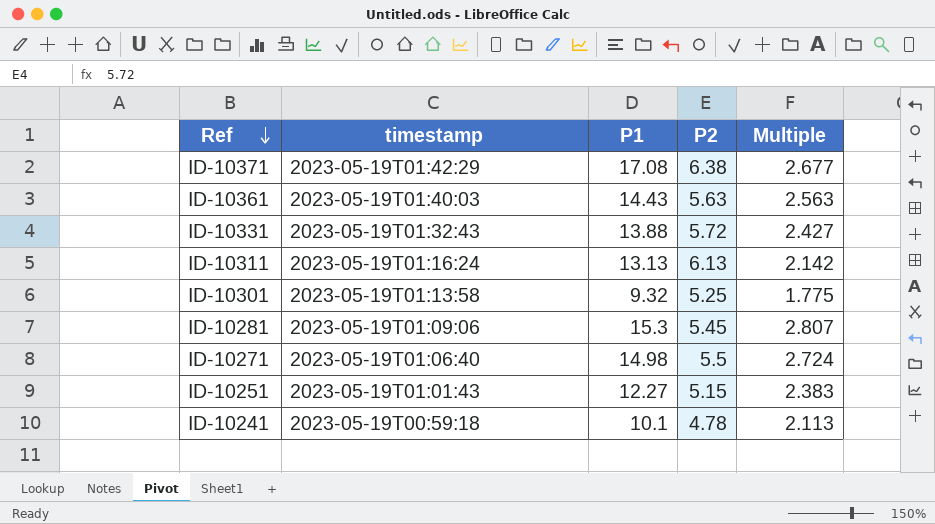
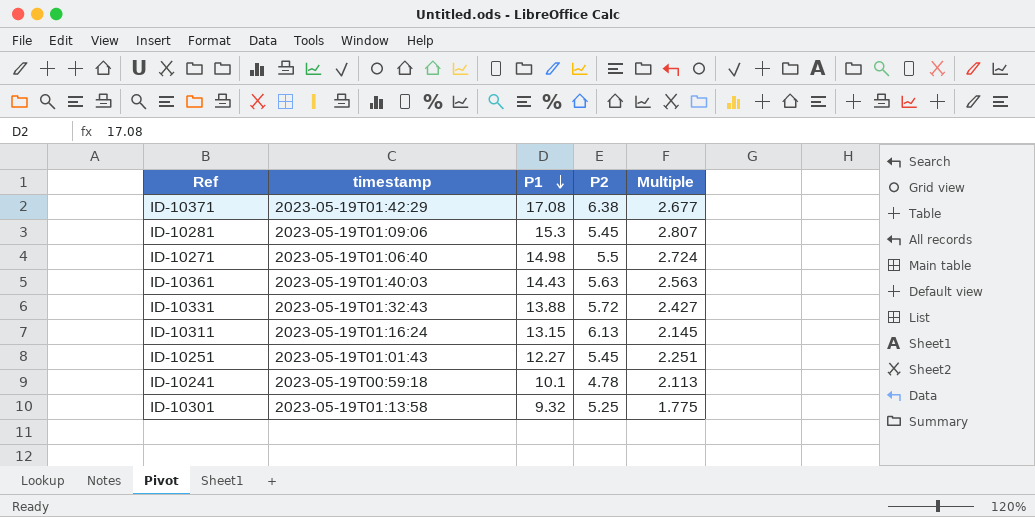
row order: Ref descending -> P1 descending
ID-10311 | P1: 13.13 -> 13.15
ID-10311 | Multiple: 2.142 -> 2.145
ID-10251 | P2: 5.15 -> 5.45
ID-10251 | Multiple: 2.383 -> 2.251

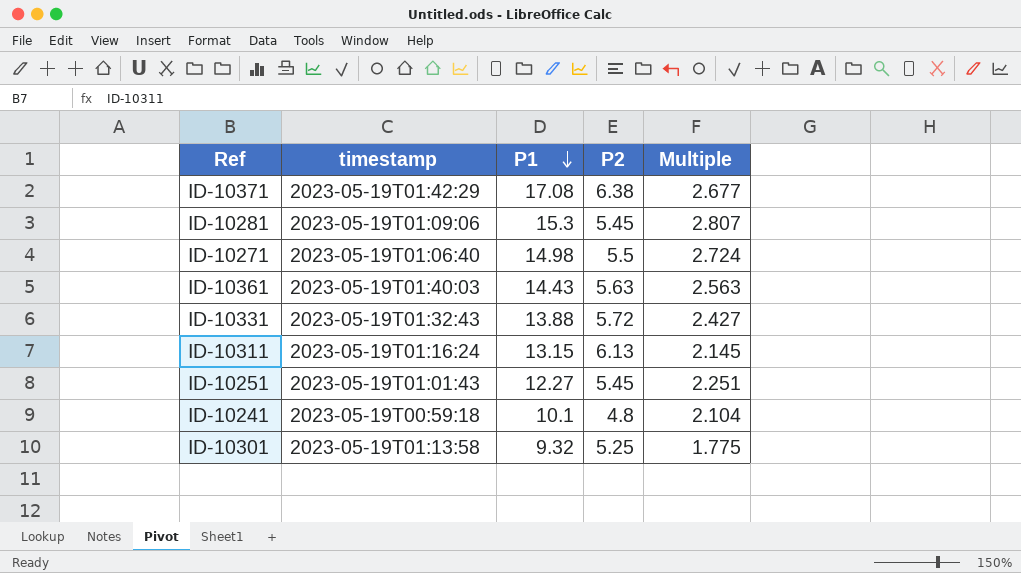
ID-10241 | P2: 4.78 -> 4.8
ID-10241 | Multiple: 2.113 -> 2.104

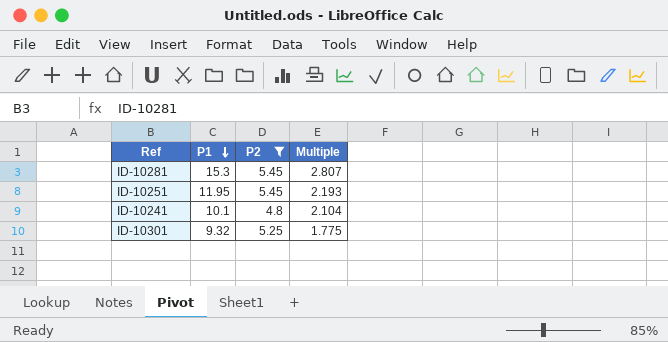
filter: none -> P2 <= 5.45
column timestamp | position: 2 -> none
ID-10251 | P1: 12.27 -> 11.95
ID-10251 | Multiple: 2.251 -> 2.193

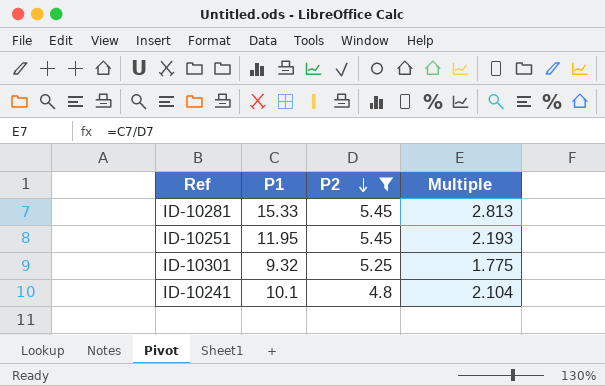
row order: P1 descending -> P2 descending
ID-10281 | P1: 15.3 -> 15.33
ID-10281 | Multiple: 2.807 -> 2.813

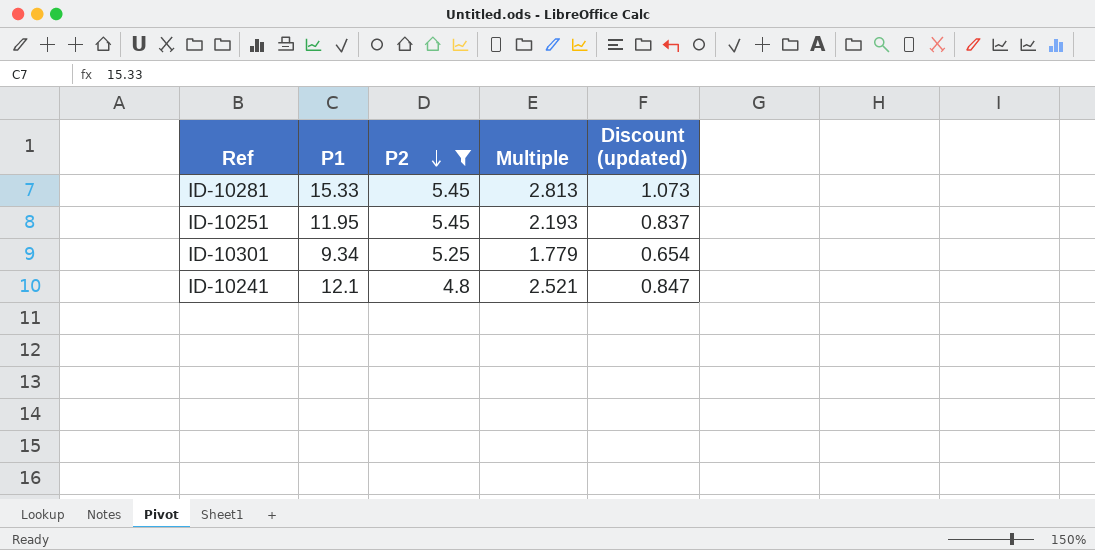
column Discount (updated) | formula: none -> [P1] * 0.07
ID-10301 | P1: 9.32 -> 9.34
ID-10301 | Multiple: 1.775 -> 1.779
ID-10241 | P1: 10.1 -> 12.1
ID-10241 | Multiple: 2.104 -> 2.521

